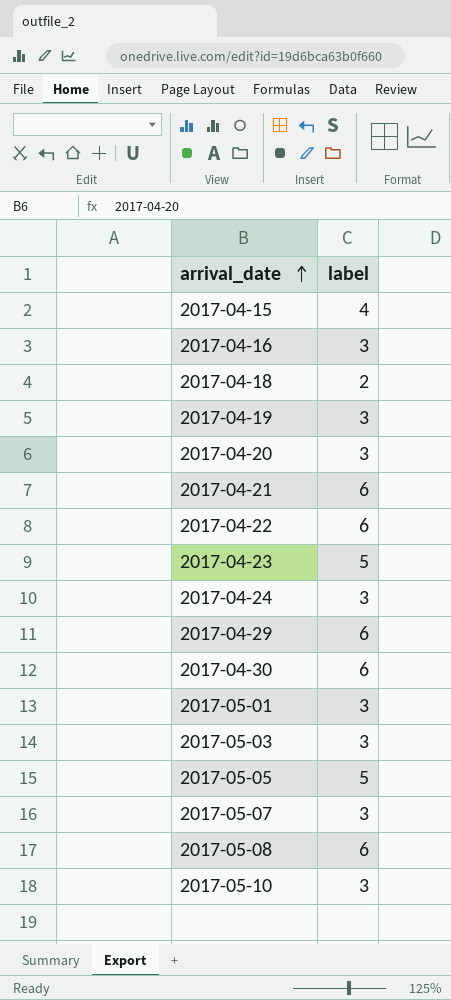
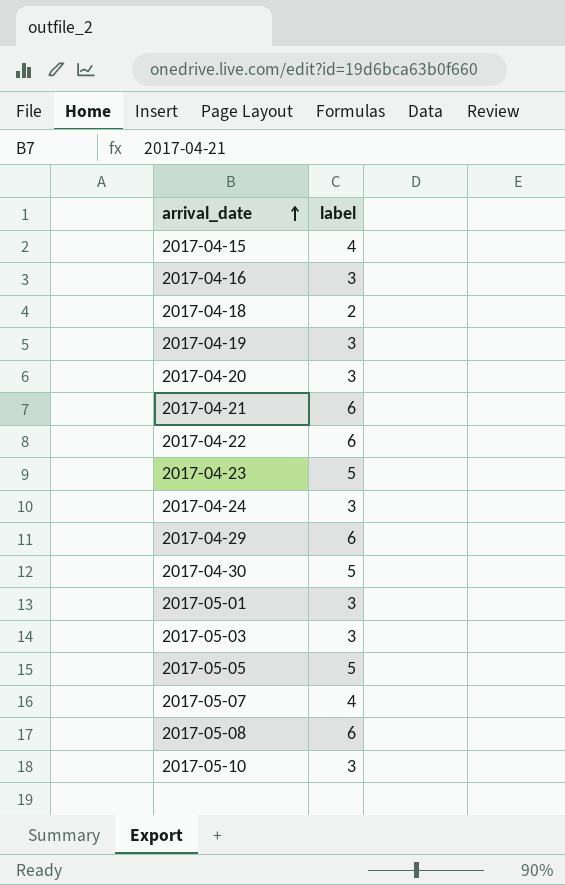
2017-04-30 | label: 6 -> 5
2017-05-07 | label: 3 -> 4

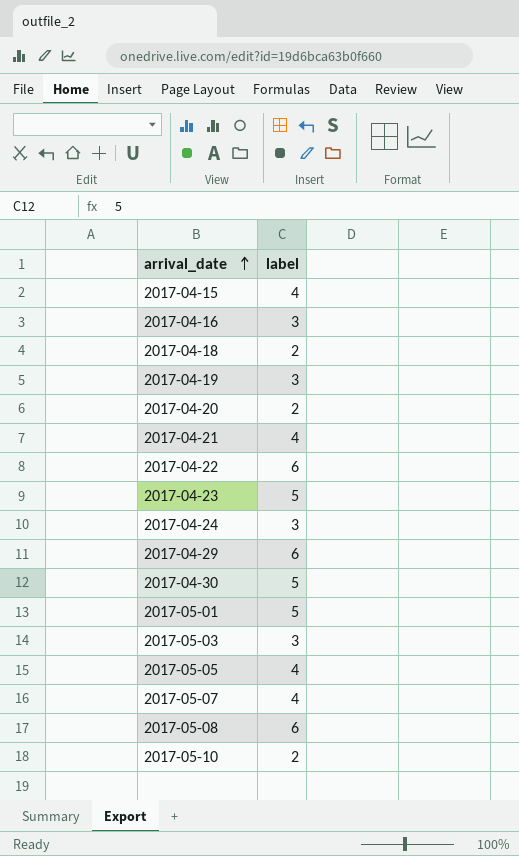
2017-04-20 | label: 3 -> 2
2017-04-21 | label: 6 -> 4
2017-05-01 | label: 3 -> 5
2017-05-05 | label: 5 -> 4
2017-05-10 | label: 3 -> 2

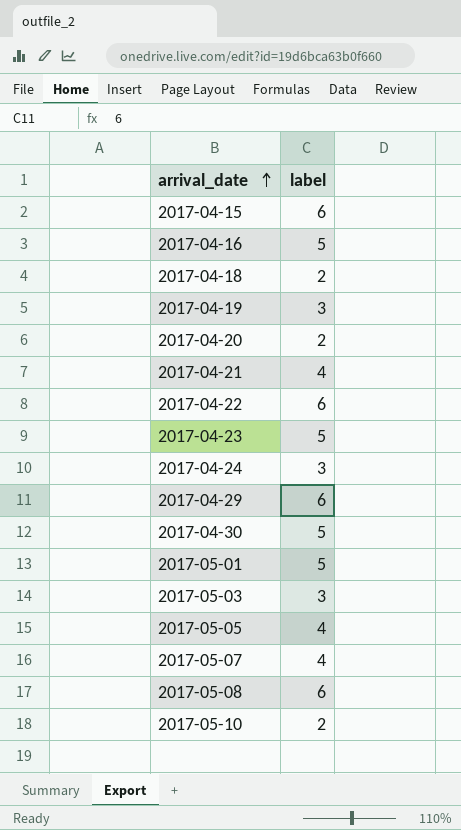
2017-04-15 | label: 4 -> 6
2017-04-16 | label: 3 -> 5

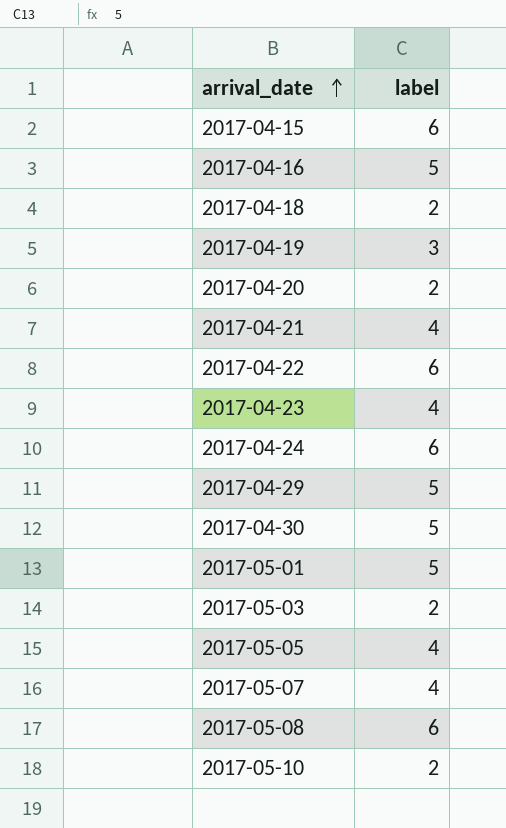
2017-04-23 | label: 5 -> 4
2017-04-24 | label: 3 -> 6
2017-04-29 | label: 6 -> 5
2017-05-03 | label: 3 -> 2

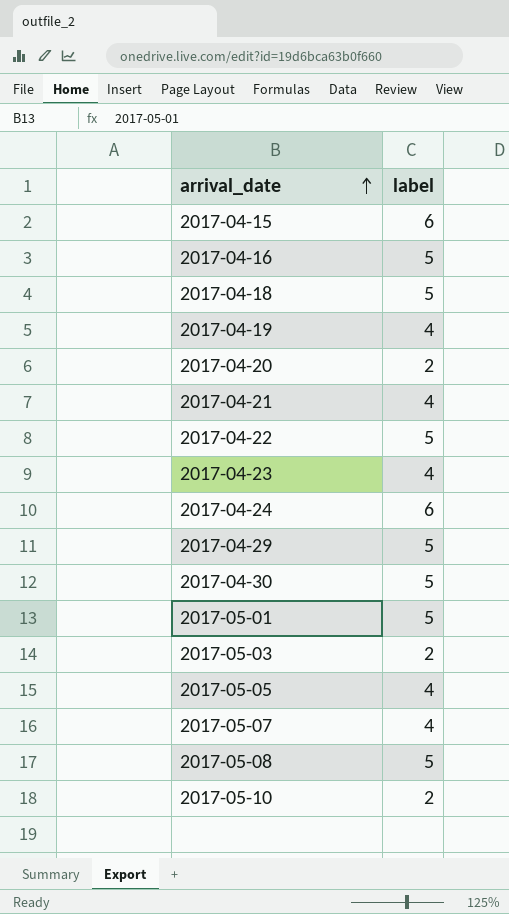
2017-04-18 | label: 2 -> 5
2017-04-19 | label: 3 -> 4
2017-04-22 | label: 6 -> 5
2017-05-08 | label: 6 -> 5

